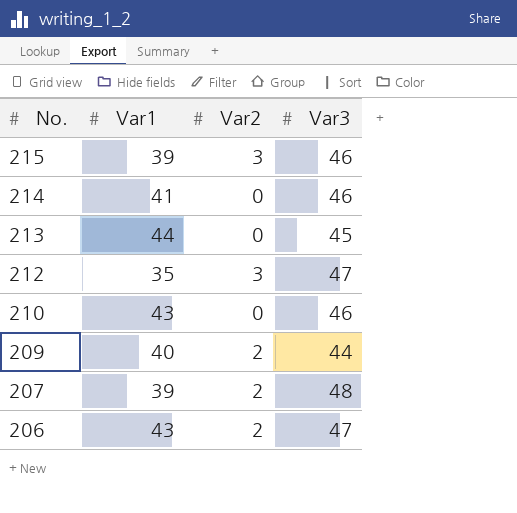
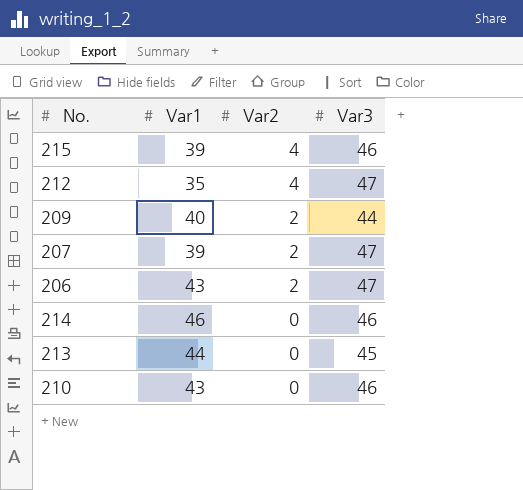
row order: No. descending -> Var2 descending
215 | Var2: 3 -> 4
212 | Var2: 3 -> 4
207 | Var3: 48 -> 47
214 | Var1: 41 -> 46

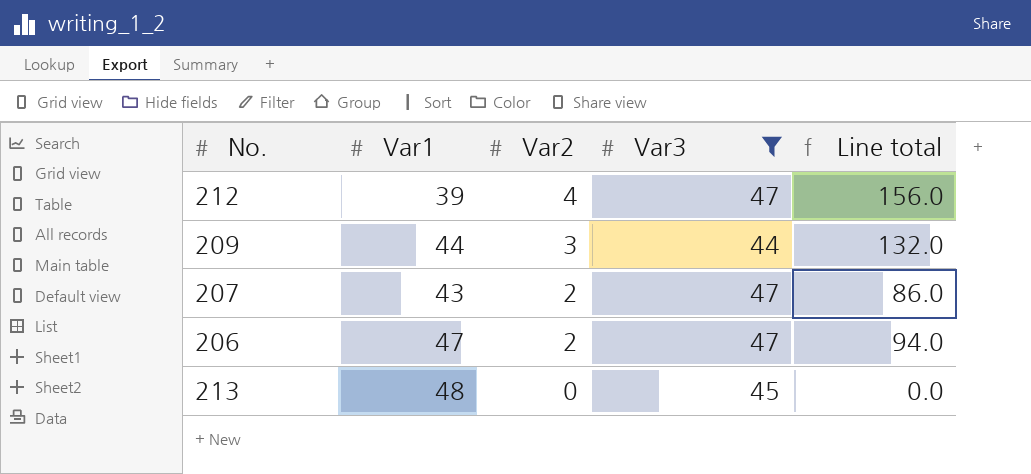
filter: none -> Var3 != 46
column Line total | formula: none -> [Var1] * [Var2]
212 | Var1: 35 -> 39
209 | Var1: 40 -> 44
209 | Var2: 2 -> 3
207 | Var1: 39 -> 43
206 | Var1: 43 -> 47
213 | Var1: 44 -> 48

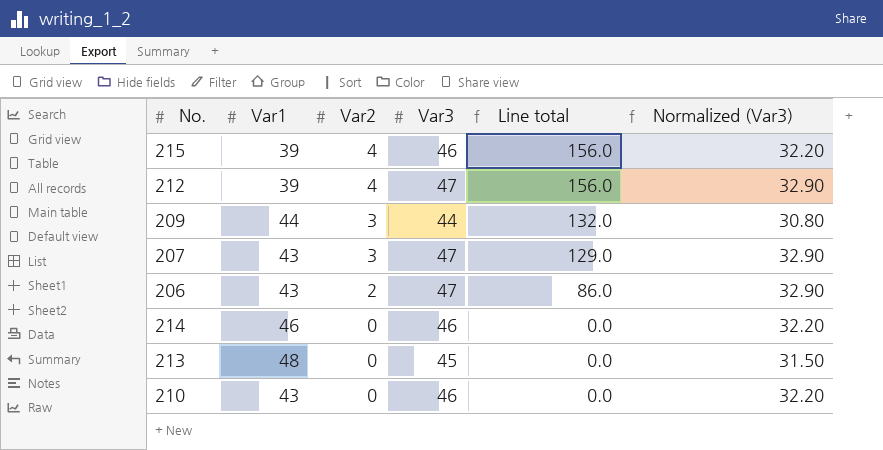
filter: Var3 != 46 -> none
column Normalized (Var3) | formula: none -> [Var3] * 0.7
207 | Var2: 2 -> 3
207 | Line total: 86.0 -> 129.0
206 | Var1: 47 -> 43
206 | Line total: 94.0 -> 86.0

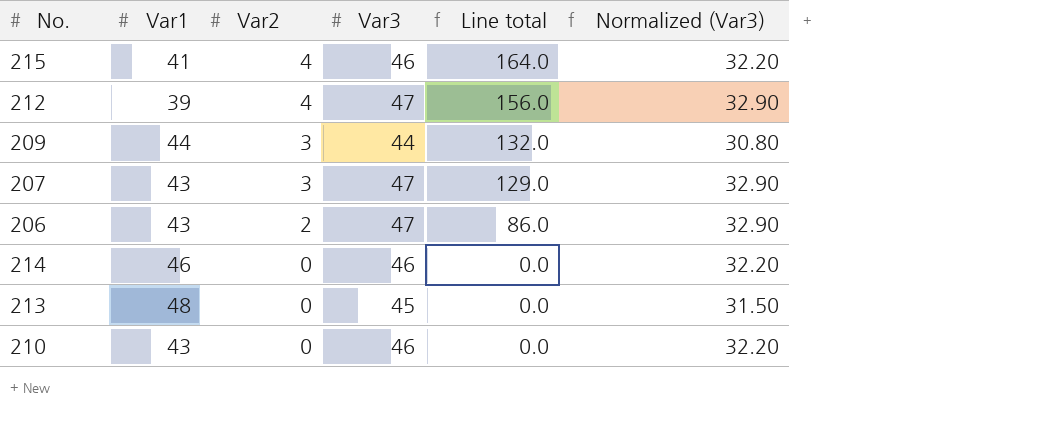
215 | Var1: 39 -> 41
215 | Line total: 156.0 -> 164.0

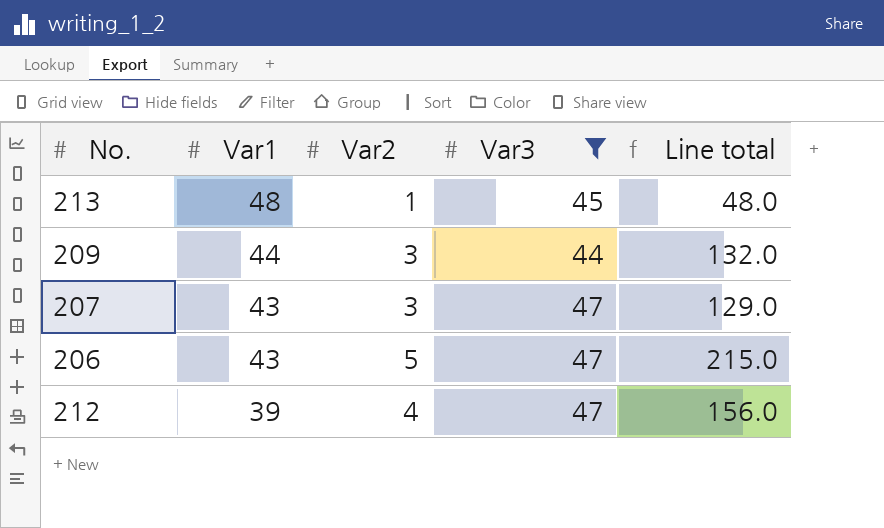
filter: none -> Var3 != 46
row order: Var2 descending -> Var1 descending
column Normalized (Var3) | formula: [Var3] * 0.7 -> none
213 | Var2: 0 -> 1
213 | Line total: 0.0 -> 48.0
206 | Var2: 2 -> 5
206 | Line total: 86.0 -> 215.0

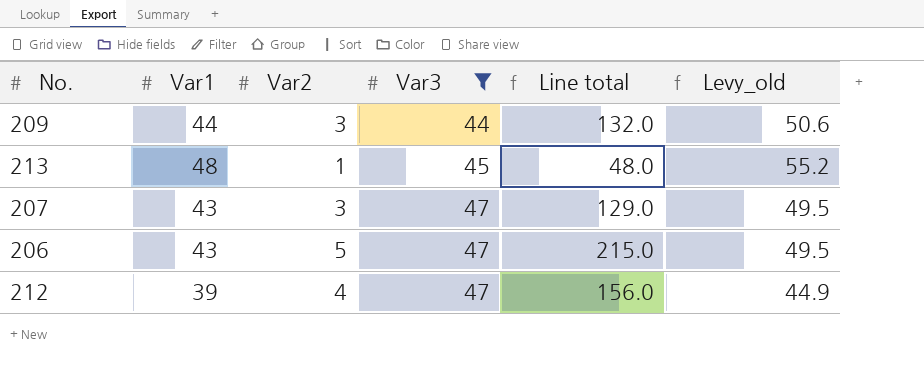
row order: Var1 descending -> Var3 ascending
column Levy_old | formula: none -> [Var1] * 1.15

